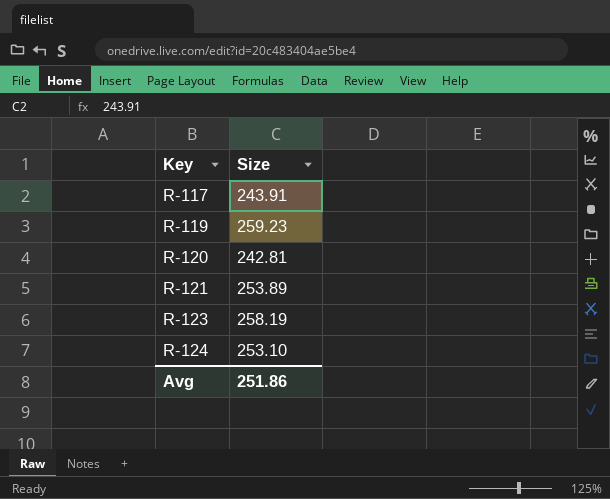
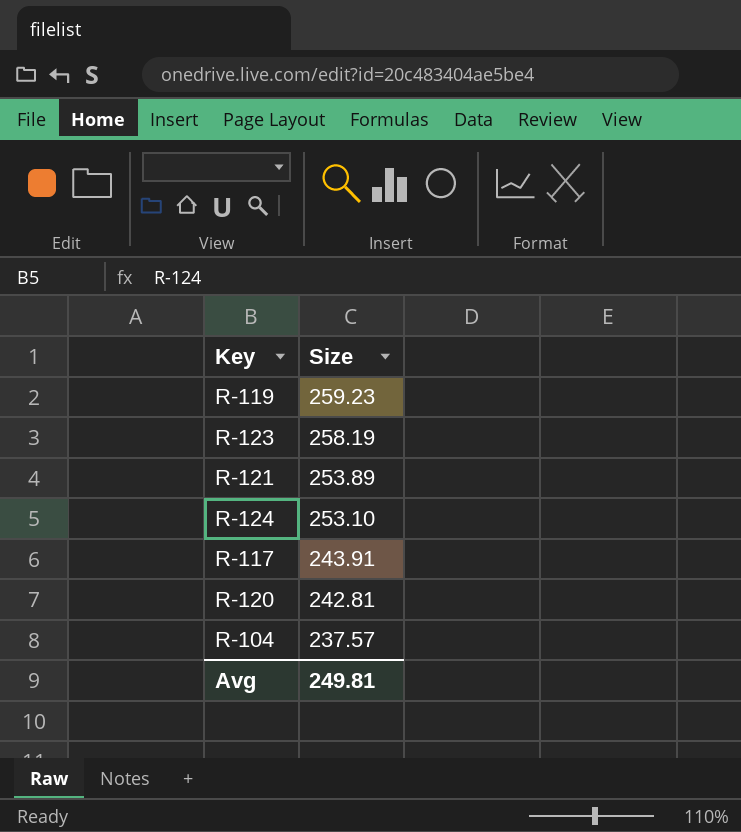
row order: Key ascending -> Size descending
row R-104: none -> 237.57
Avg | Size: 251.86 -> 249.81

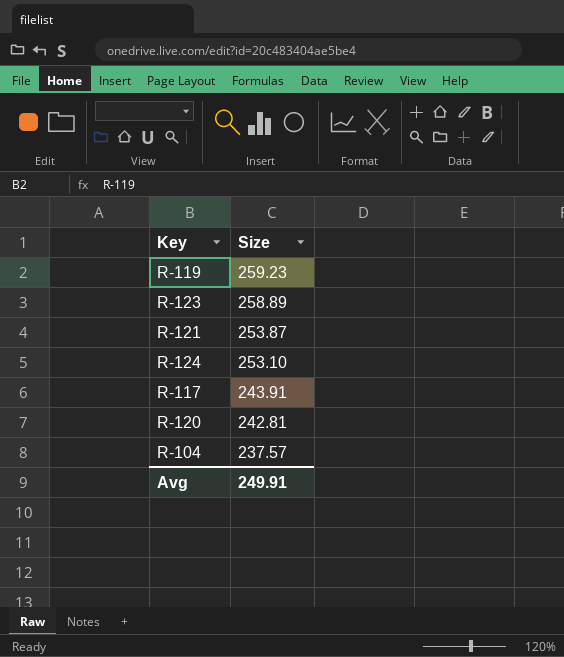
R-123 | Size: 258.19 -> 258.89
R-121 | Size: 253.89 -> 253.87
Avg | Size: 249.81 -> 249.91

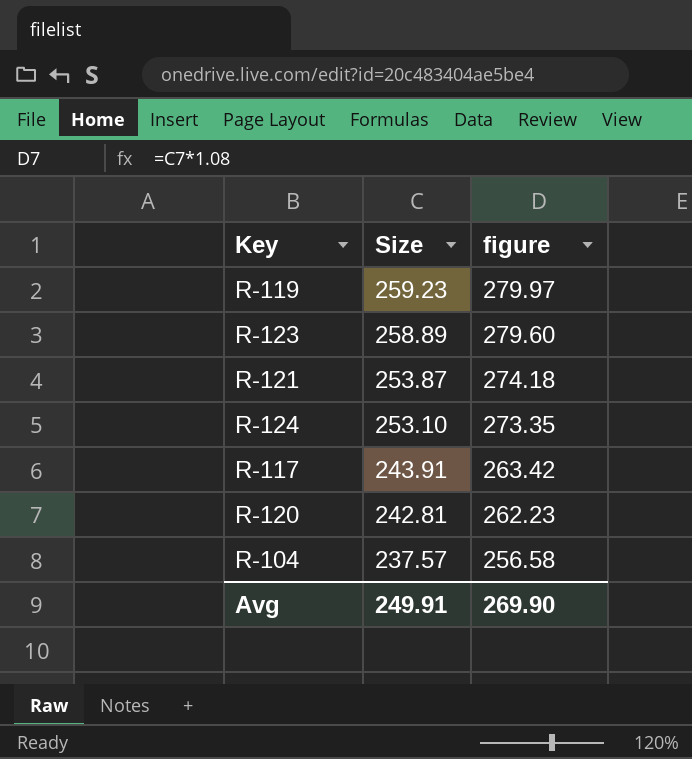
column figure | formula: none -> [Size] * 1.08

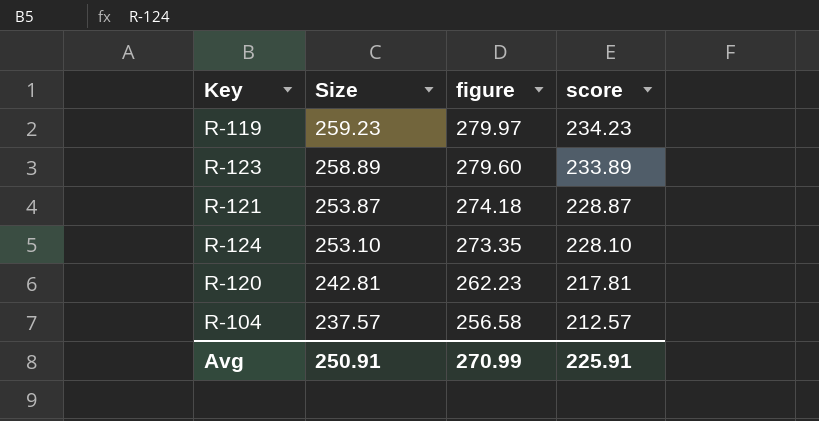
column score | formula: none -> [Size] - 25
row R-117: 243.91 | 263.42 -> none
Avg | Size: 249.91 -> 250.91
Avg | figure: 269.90 -> 270.99

